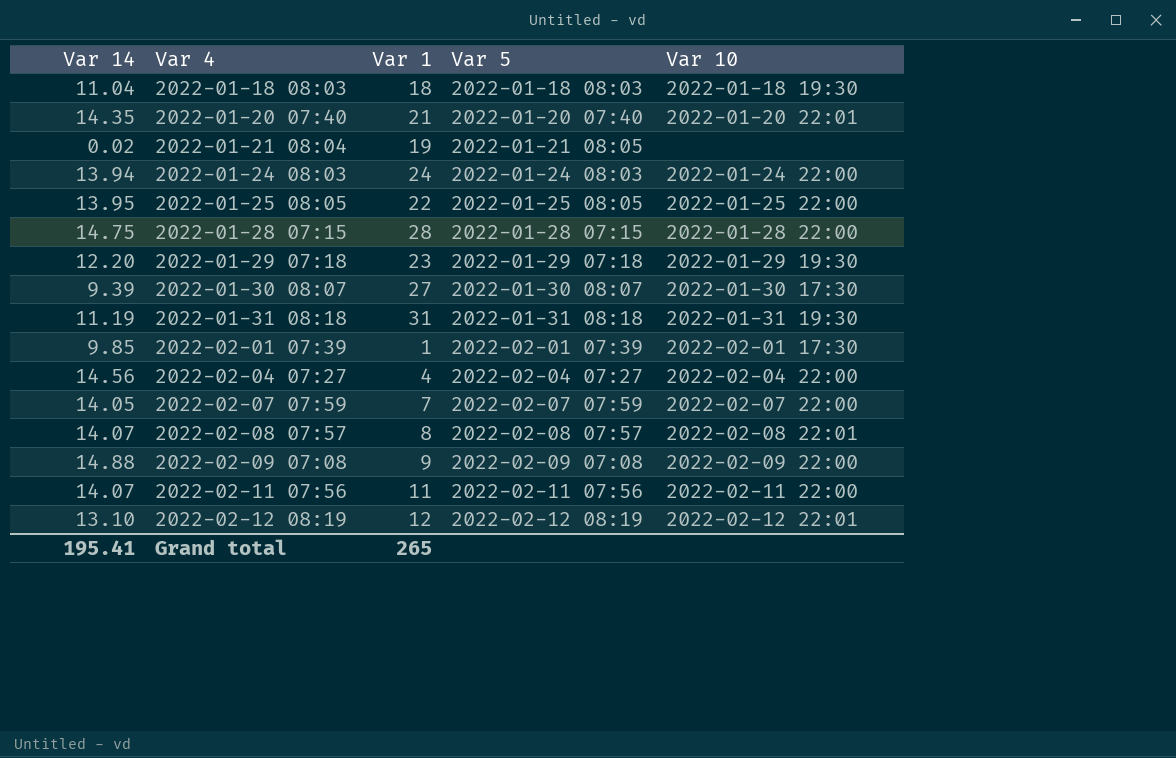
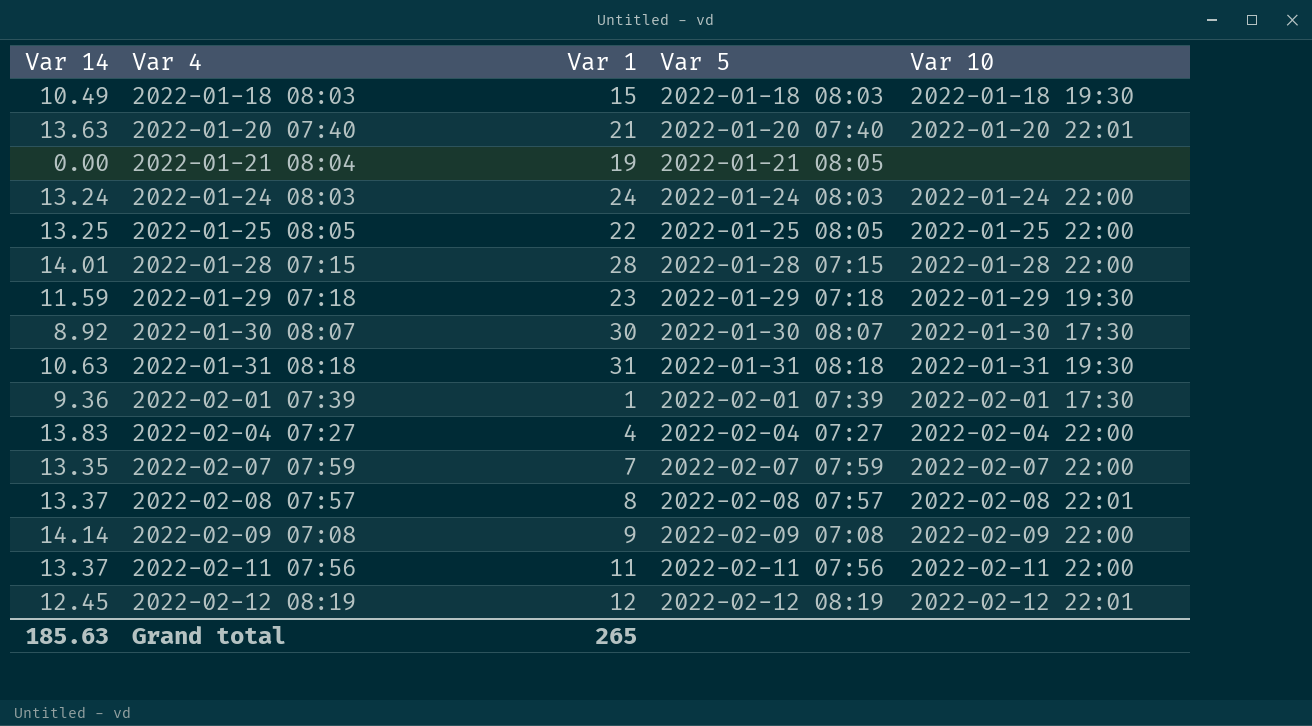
2022-01-18 08:03 | Var 14: 11.04 -> 10.49
2022-01-18 08:03 | Var 1: 18 -> 15
2022-01-20 07:40 | Var 14: 14.35 -> 13.63
2022-01-21 08:04 | Var 14: 0.02 -> 0.00
2022-01-24 08:03 | Var 14: 13.94 -> 13.24
2022-01-25 08:05 | Var 14: 13.95 -> 13.25
2022-01-28 07:15 | Var 14: 14.75 -> 14.01
2022-01-29 07:18 | Var 14: 12.20 -> 11.59
2022-01-30 08:07 | Var 14: 9.39 -> 8.92
2022-01-30 08:07 | Var 1: 27 -> 30
2022-01-31 08:18 | Var 14: 11.19 -> 10.63
2022-02-01 07:39 | Var 14: 9.85 -> 9.36
2022-02-04 07:27 | Var 14: 14.56 -> 13.83
2022-02-07 07:59 | Var 14: 14.05 -> 13.35
2022-02-08 07:57 | Var 14: 14.07 -> 13.37
2022-02-09 07:08 | Var 14: 14.88 -> 14.14
2022-02-11 07:56 | Var 14: 14.07 -> 13.37
2022-02-12 08:19 | Var 14: 13.10 -> 12.45
Grand total | Var 14: 195.41 -> 185.63

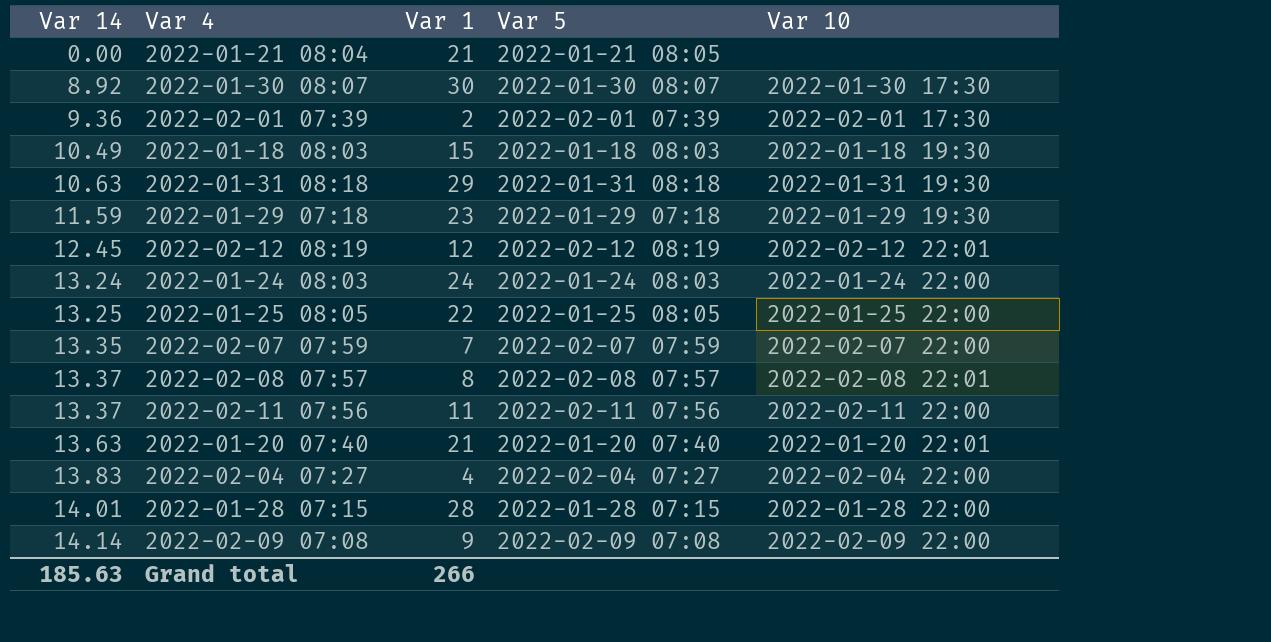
row order: Var 4 ascending -> Var 14 ascending
2022-01-21 08:04 | Var 1: 19 -> 21
2022-02-01 07:39 | Var 1: 1 -> 2
2022-01-31 08:18 | Var 1: 31 -> 29
Grand total | Var 1: 265 -> 266

